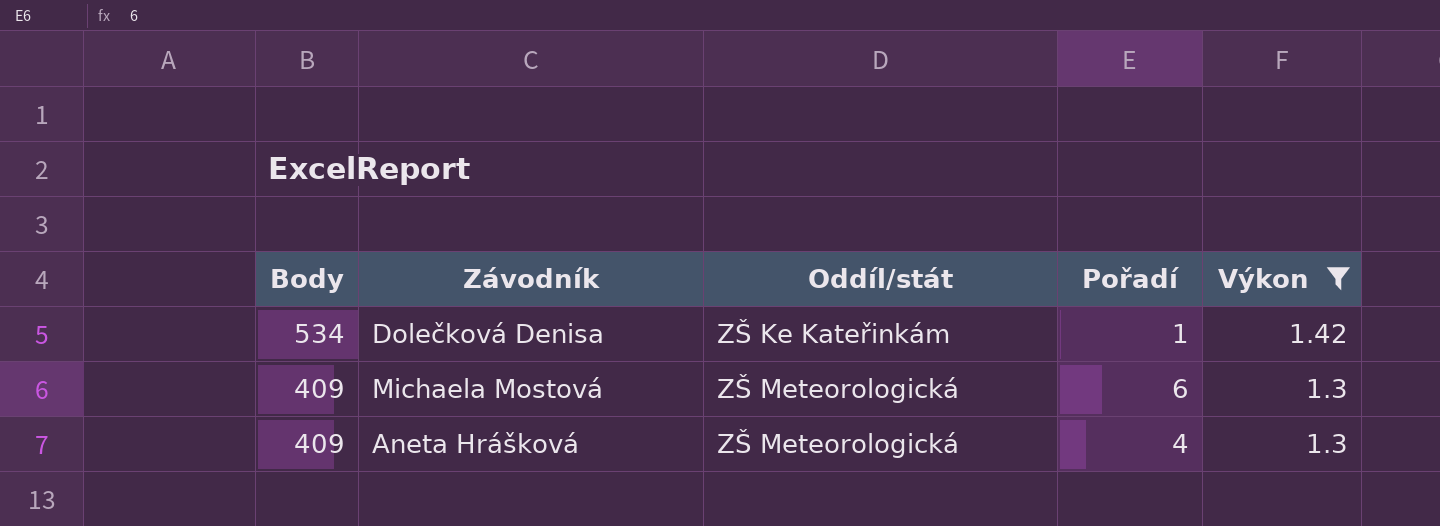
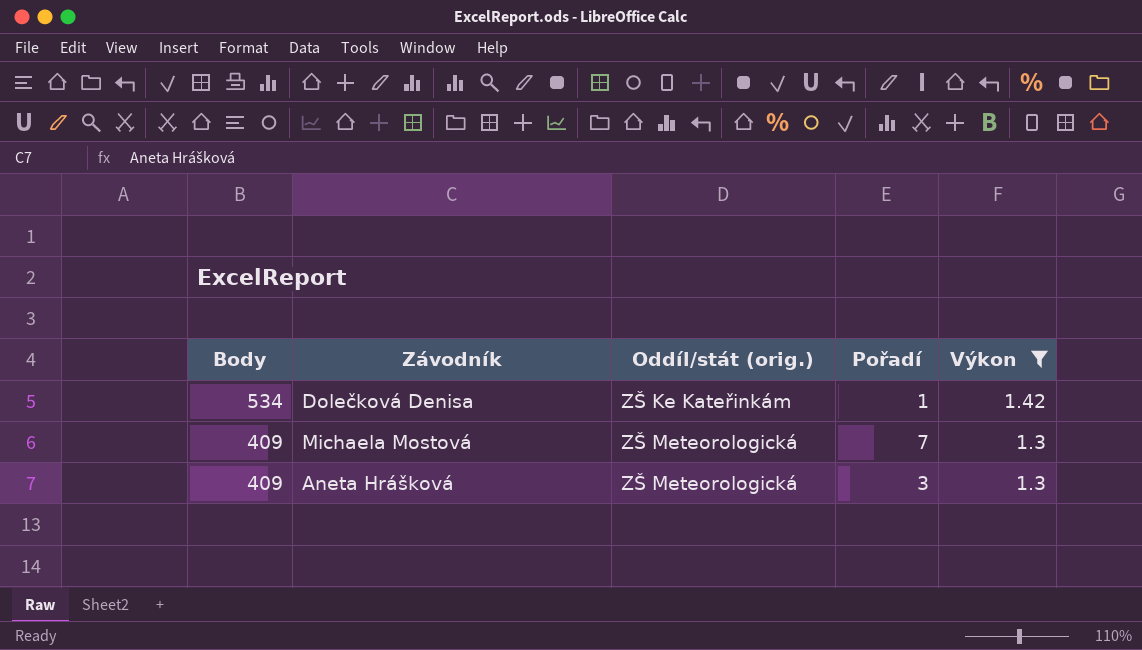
column name: Oddíl/stát -> Oddíl/stát (orig.)
Michaela Mostová | Pořadí: 6 -> 7
Aneta Hrášková | Pořadí: 4 -> 3

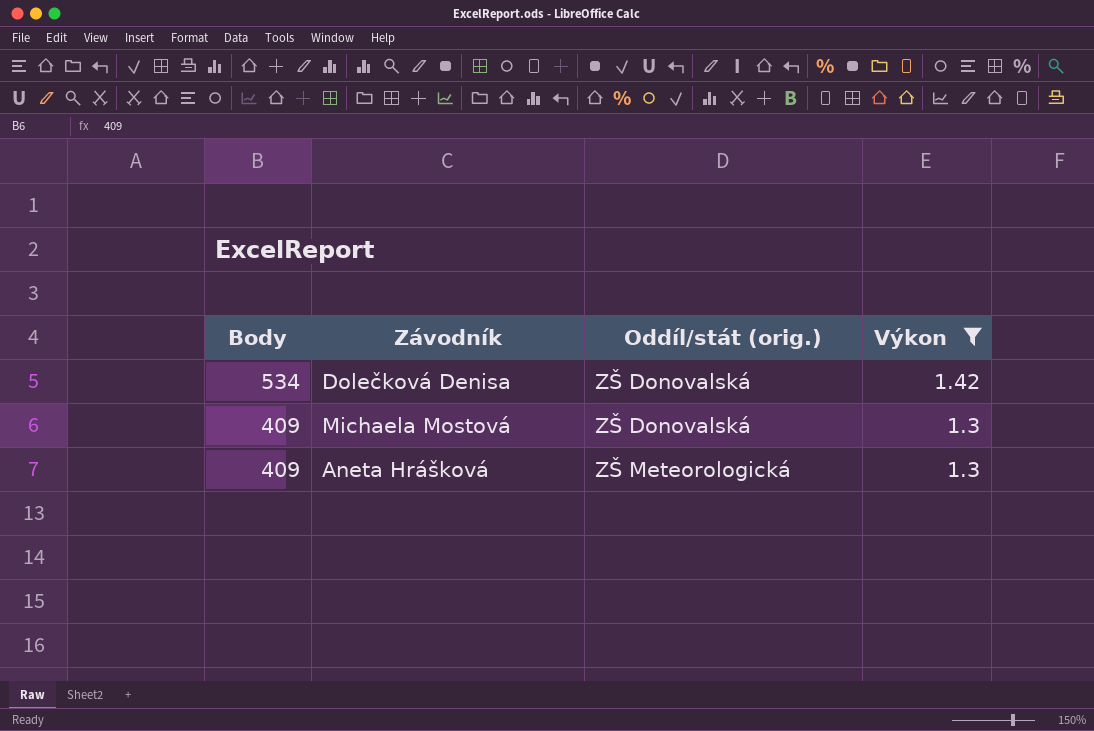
column Pořadí | position: 4 -> none
Dolečková Denisa | Oddíl/stát (orig.): ZŠ Ke Kateřinkám -> ZŠ Donovalská
Michaela Mostová | Oddíl/stát (orig.): ZŠ Meteorologická -> ZŠ Donovalská

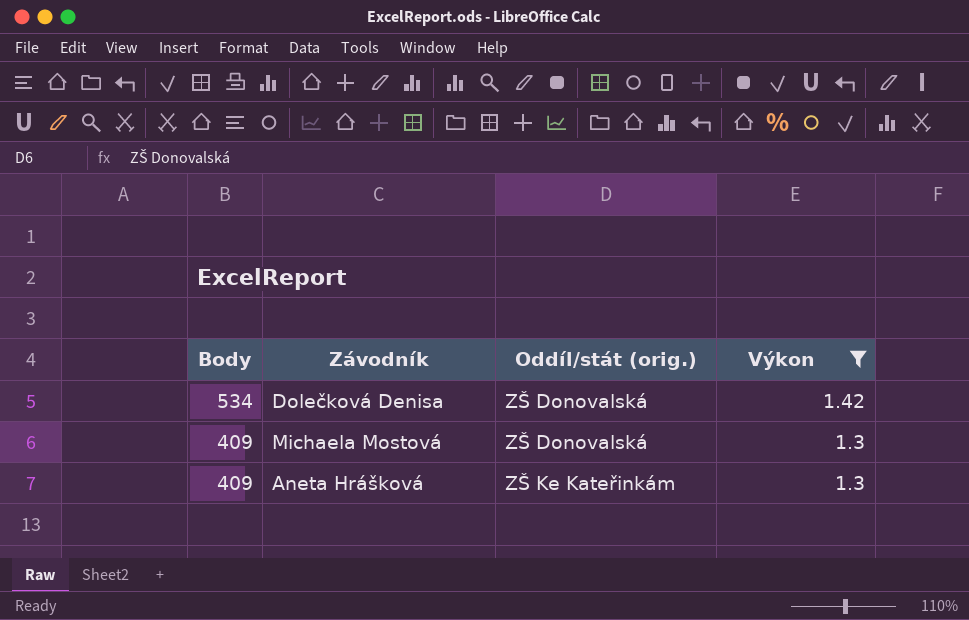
Aneta Hrášková | Oddíl/stát (orig.): ZŠ Meteorologická -> ZŠ Ke Kateřinkám

